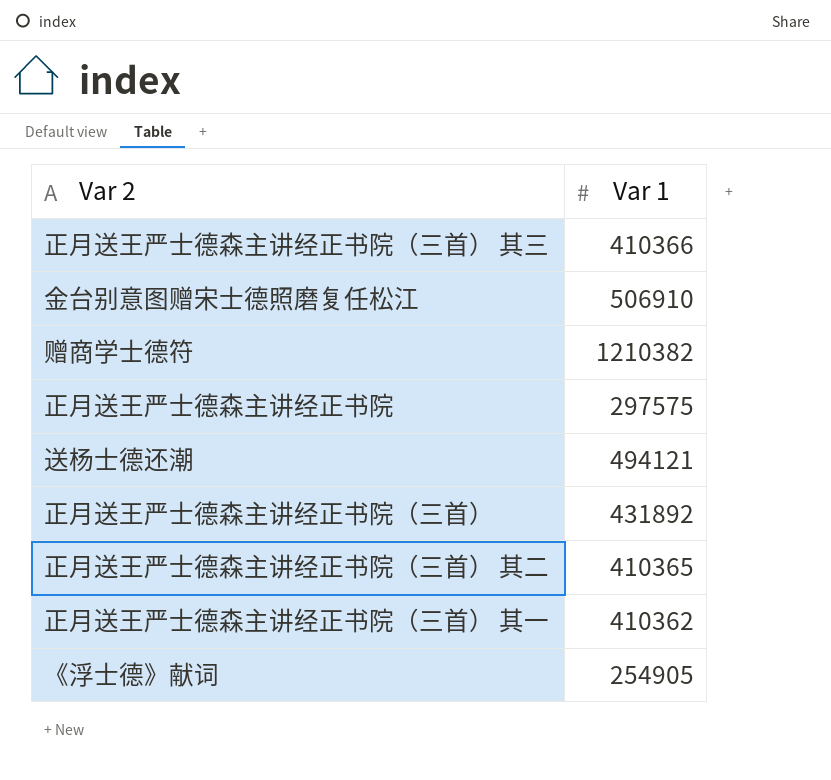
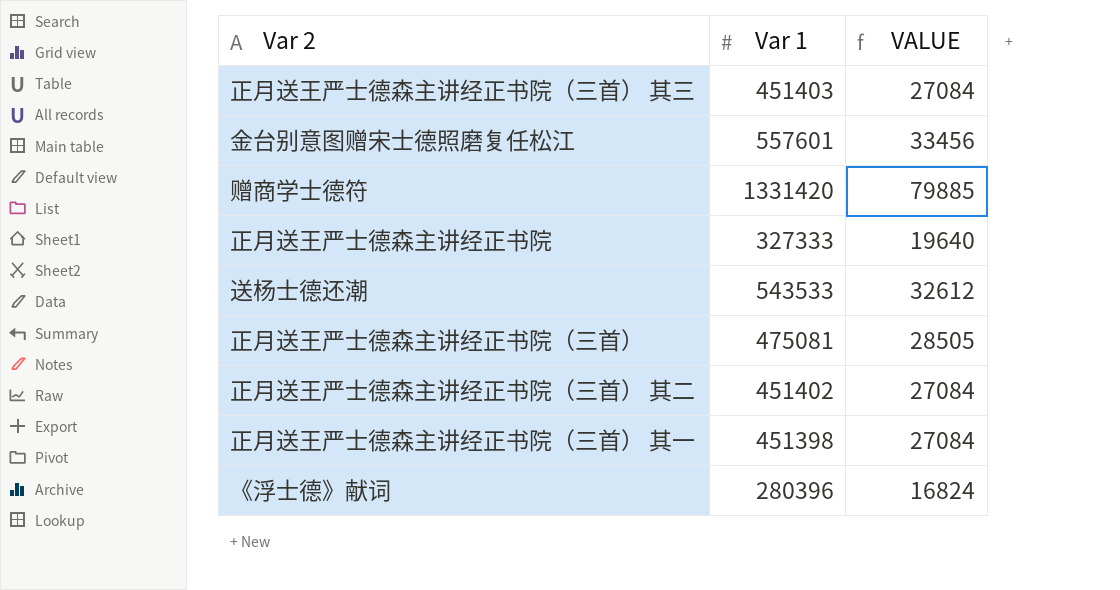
column VALUE | formula: none -> [Var 1] * 0.06
正月送王严士德森主讲经正书院（三首） 其三 | Var 1: 410366 -> 451403
金台别意图赠宋士德照磨复任松江 | Var 1: 506910 -> 557601
赠商学士德符 | Var 1: 1210382 -> 1331420
正月送王严士德森主讲经正书院 | Var 1: 297575 -> 327333
送杨士德还潮 | Var 1: 494121 -> 543533
正月送王严士德森主讲经正书院（三首） | Var 1: 431892 -> 475081
正月送王严士德森主讲经正书院（三首） 其二 | Var 1: 410365 -> 451402
正月送王严士德森主讲经正书院（三首） 其一 | Var 1: 410362 -> 451398
《浮士德》献词 | Var 1: 254905 -> 280396

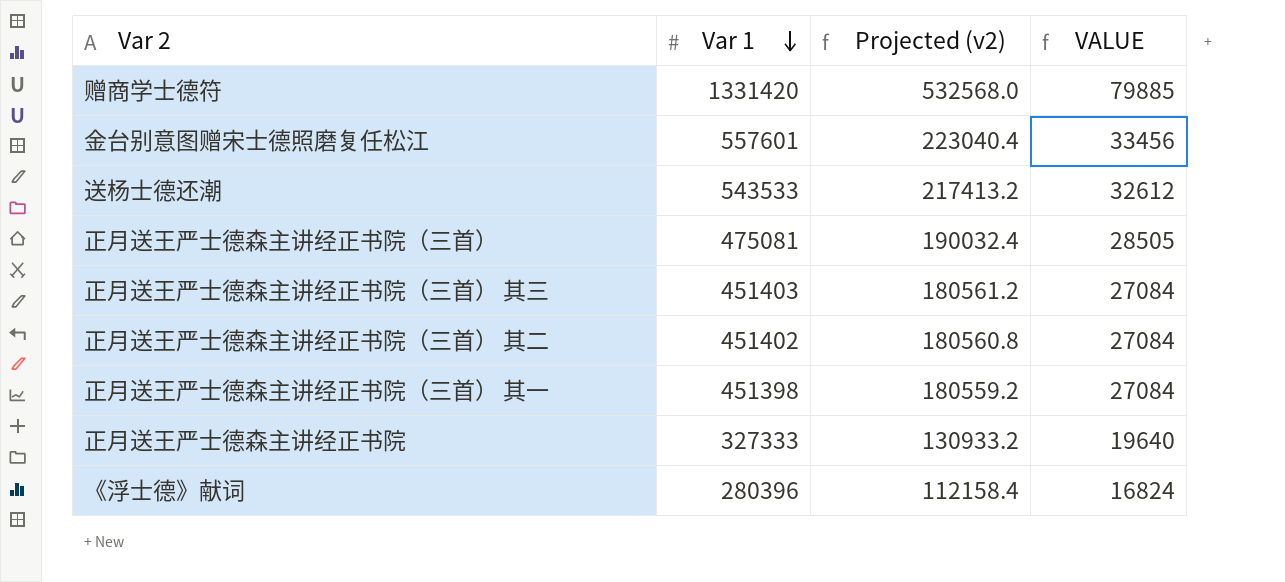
row order: none -> Var 1 descending
column Projected (v2) | formula: none -> [Var 1] * 0.4

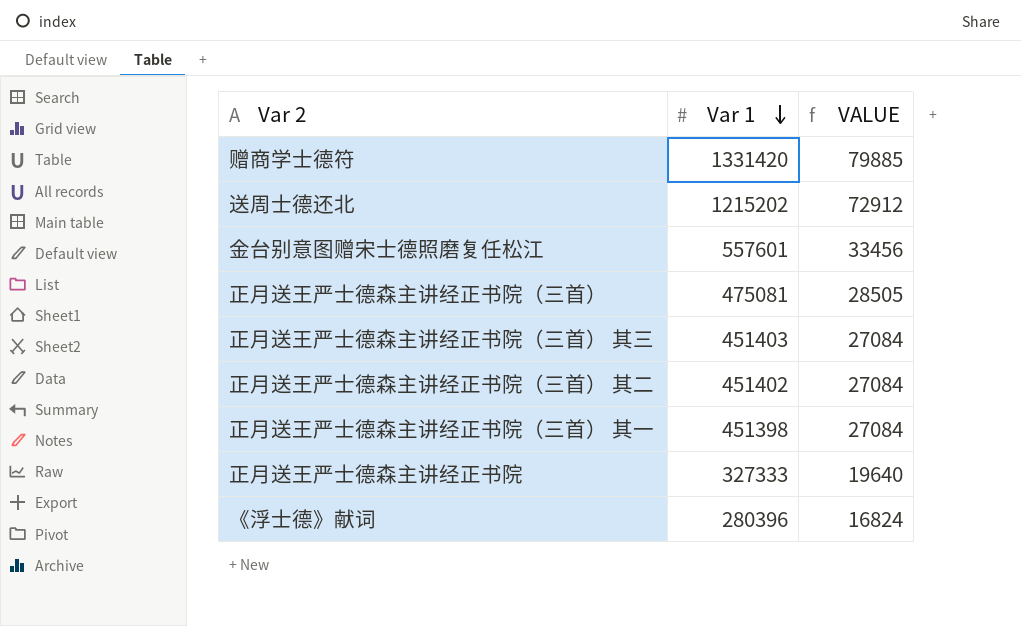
column Projected (v2) | formula: [Var 1] * 0.4 -> none
row 送杨士德还潮: 543533 | 217413.2 | 32612 -> none
row 送周士德还北: none -> 1215202 | 72912

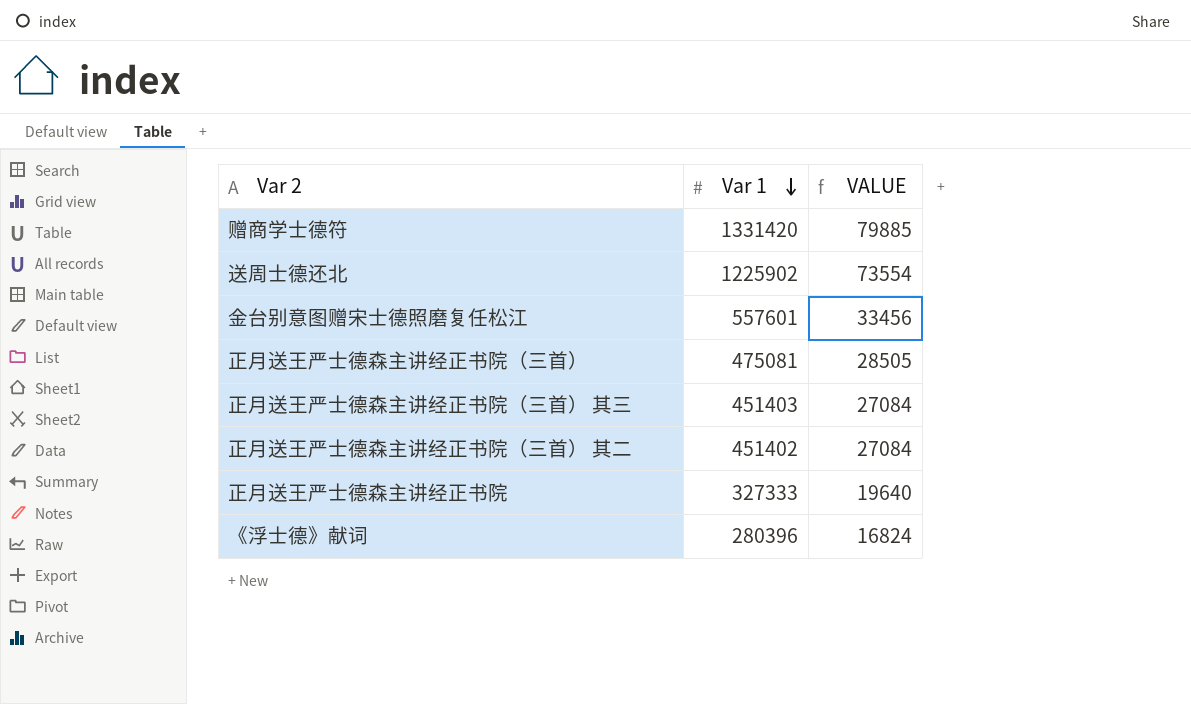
row 正月送王严士德森主讲经正书院（三首） 其一: 451398 | 27084 -> none
送周士德还北 | Var 1: 1215202 -> 1225902
送周士德还北 | VALUE: 72912 -> 73554

